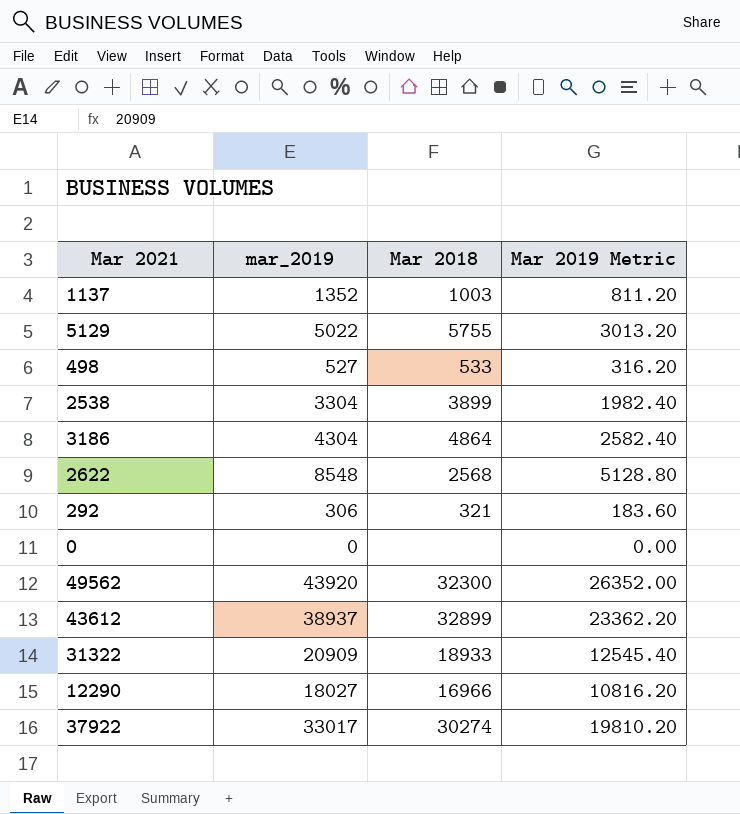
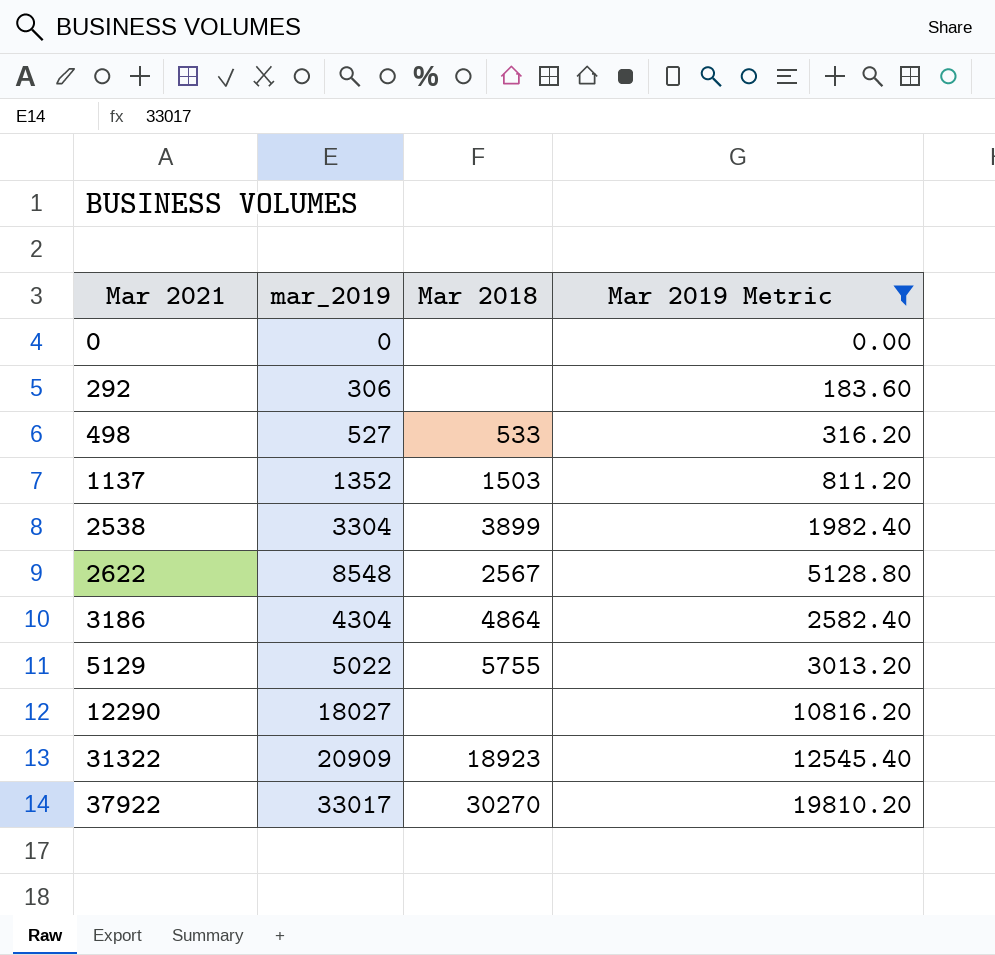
filter: none -> Mar 2019 Metric <= 19810.20
row order: none -> Mar 2021 ascending
292 | Mar 2018: 321 -> none
1137 | Mar 2018: 1003 -> 1503
2622 | Mar 2018: 2568 -> 2567
12290 | Mar 2018: 16966 -> none
31322 | Mar 2018: 18933 -> 18923
37922 | Mar 2018: 30274 -> 30270

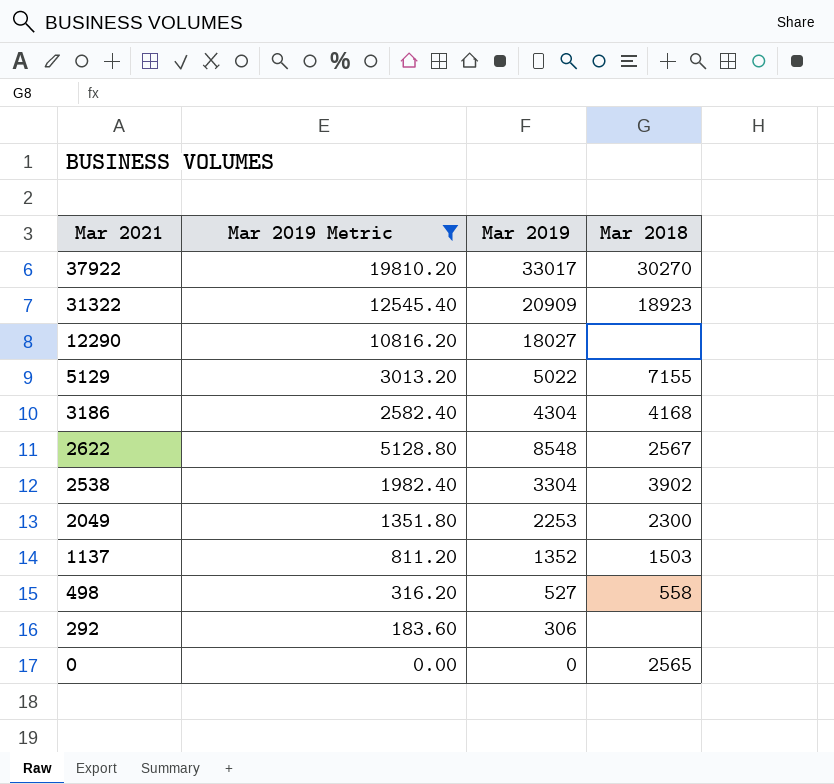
row order: Mar 2021 ascending -> Mar 2021 descending
column Mar 2019 Metric | position: 4 -> 2
column name: mar_2019 -> Mar 2019
5129 | Mar 2018: 5755 -> 7155
3186 | Mar 2018: 4864 -> 4168
2538 | Mar 2018: 3899 -> 3902
row 2049: none -> 1351.80 | 2253 | 2300
498 | Mar 2018: 533 -> 558
0 | Mar 2018: none -> 2565

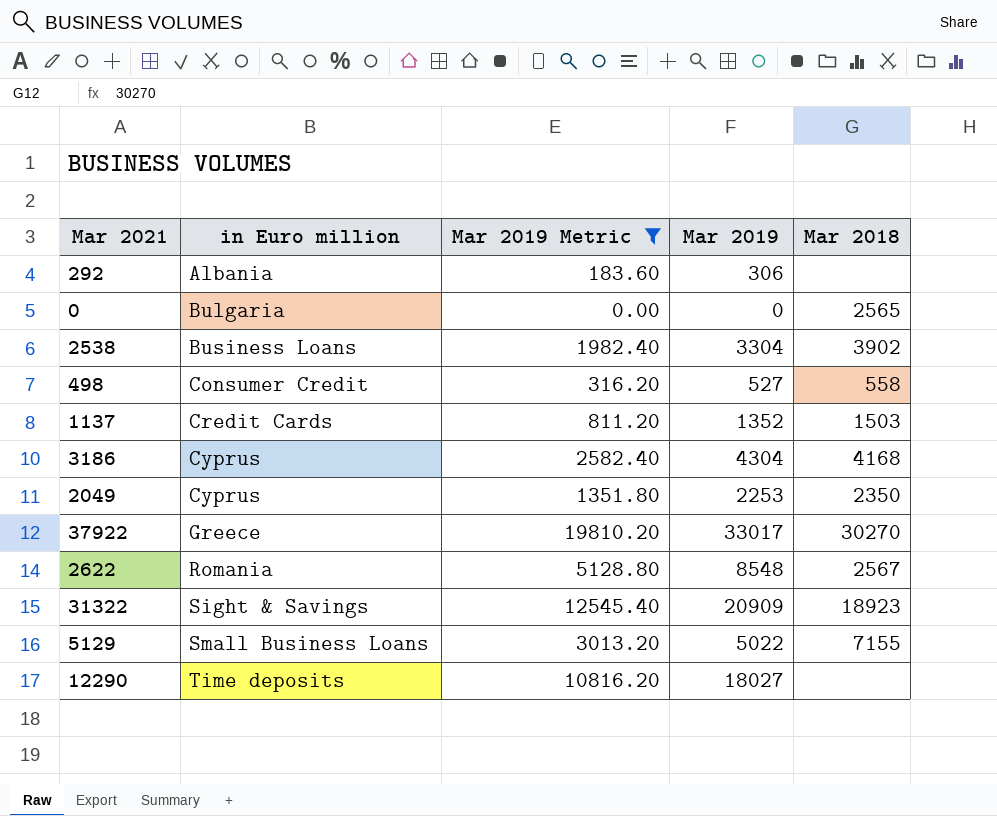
row order: Mar 2021 descending -> in Euro million ascending
column in Euro million | position: none -> 2
2049 | Mar 2018: 2300 -> 2350

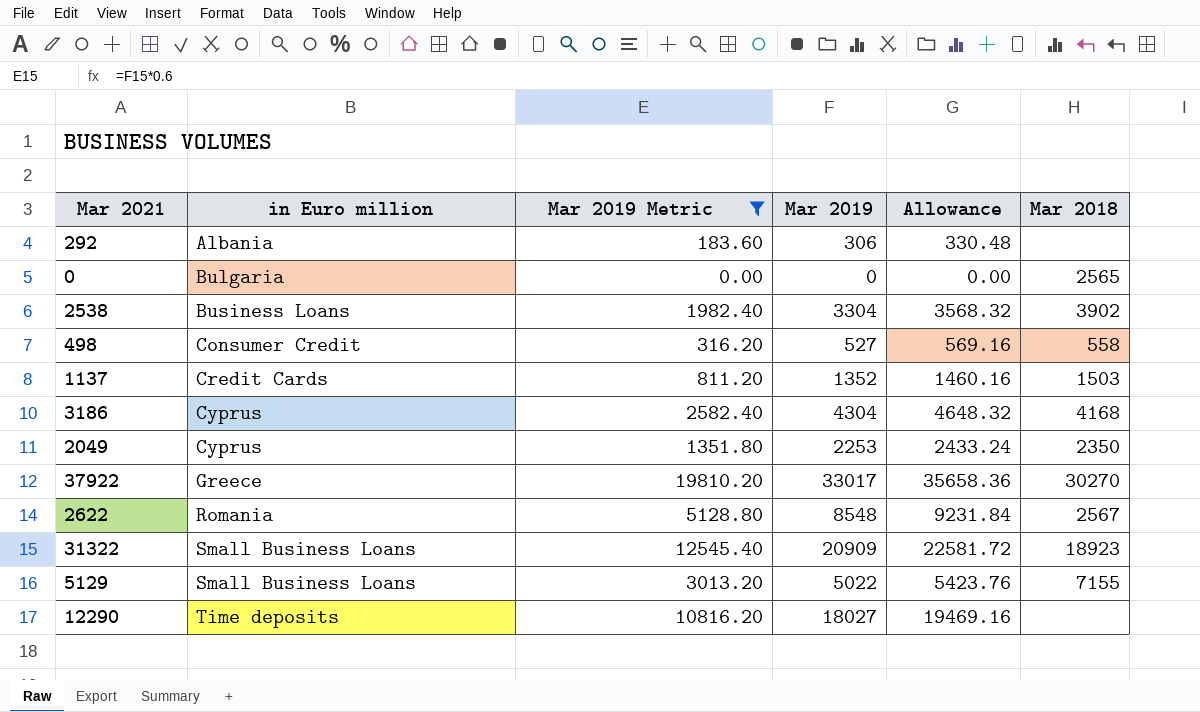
column Allowance | formula: none -> [Mar 2019] * 1.08
31322 | in Euro million: Sight & Savings -> Small Business Loans

